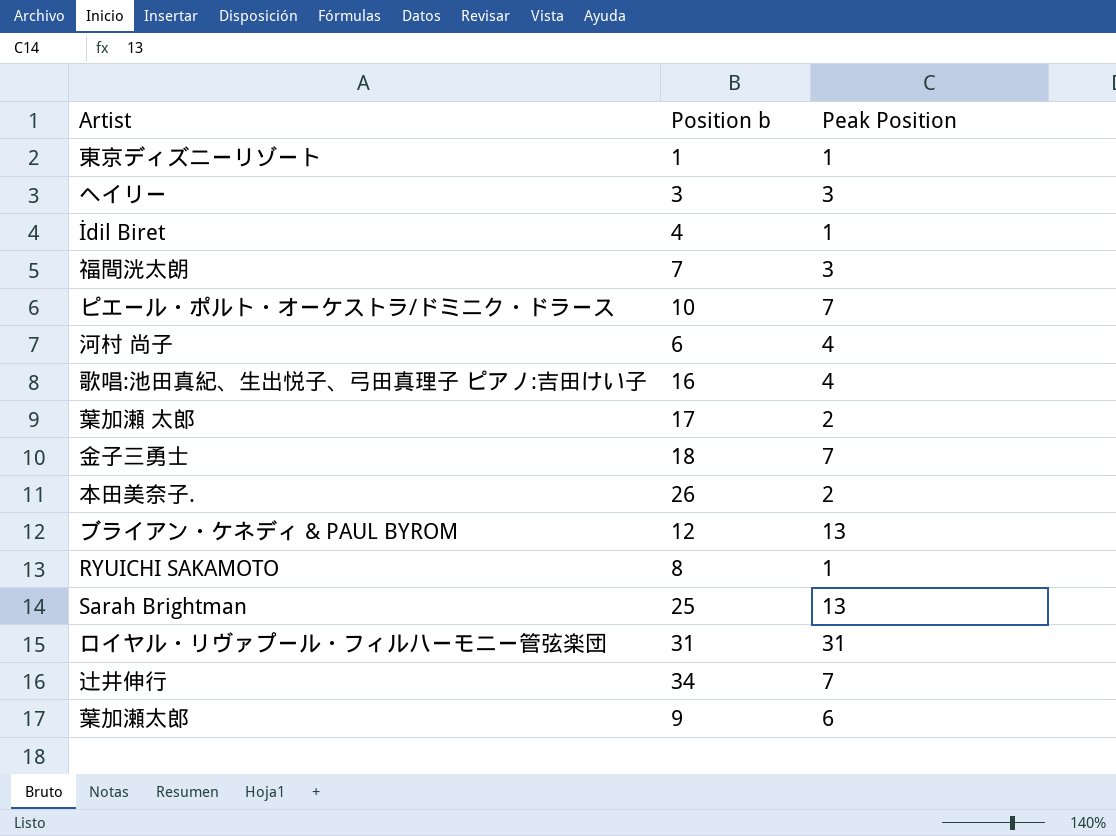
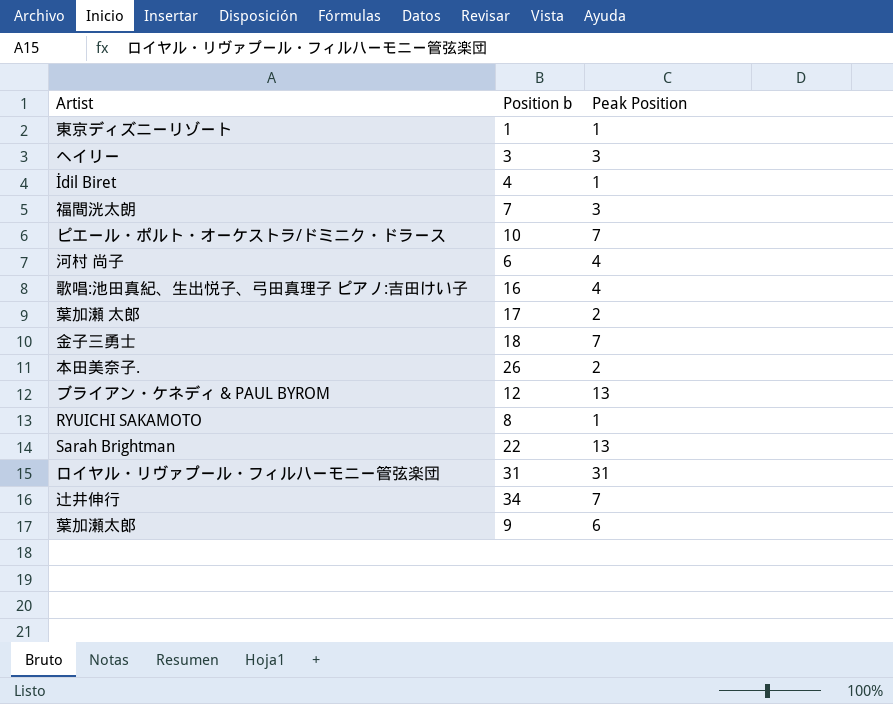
Sarah Brightman | Position b: 25 -> 22

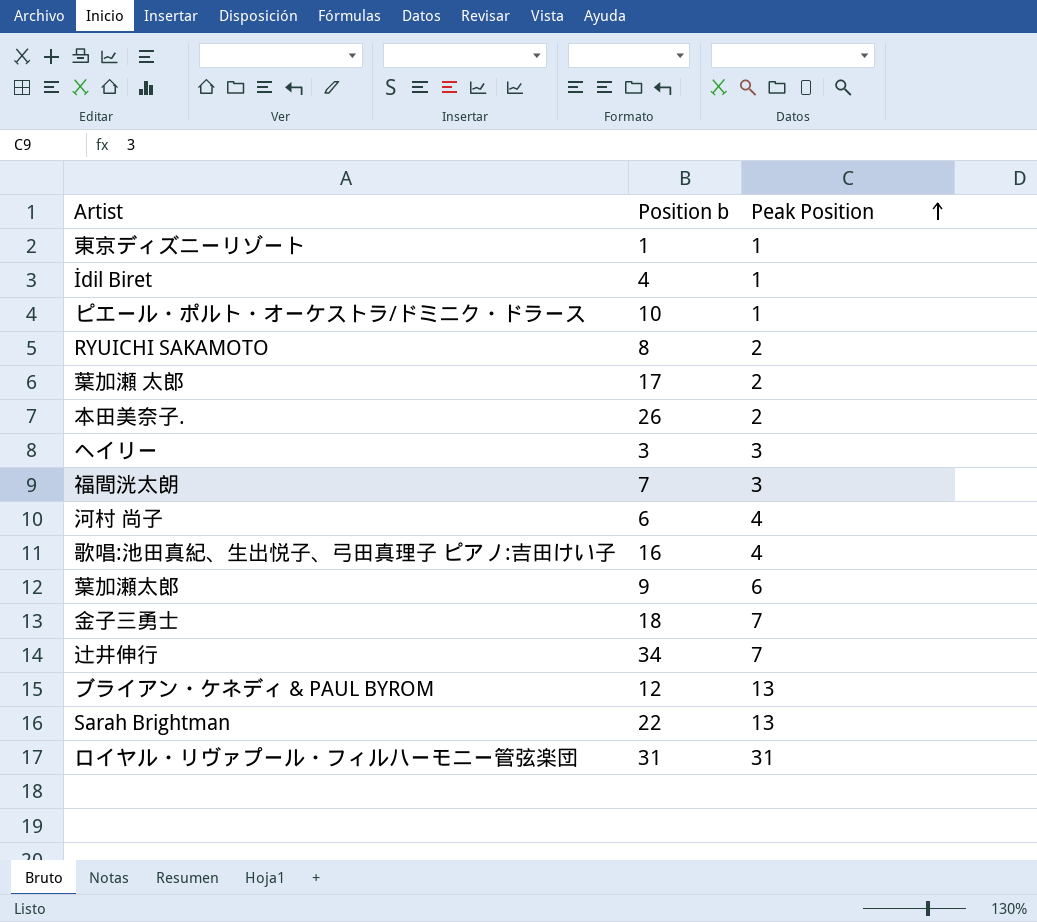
row order: none -> Peak Position ascending
ピエール・ポルト・オーケストラ/ドミニク・ドラース | Peak Position: 7 -> 1
RYUICHI SAKAMOTO | Peak Position: 1 -> 2

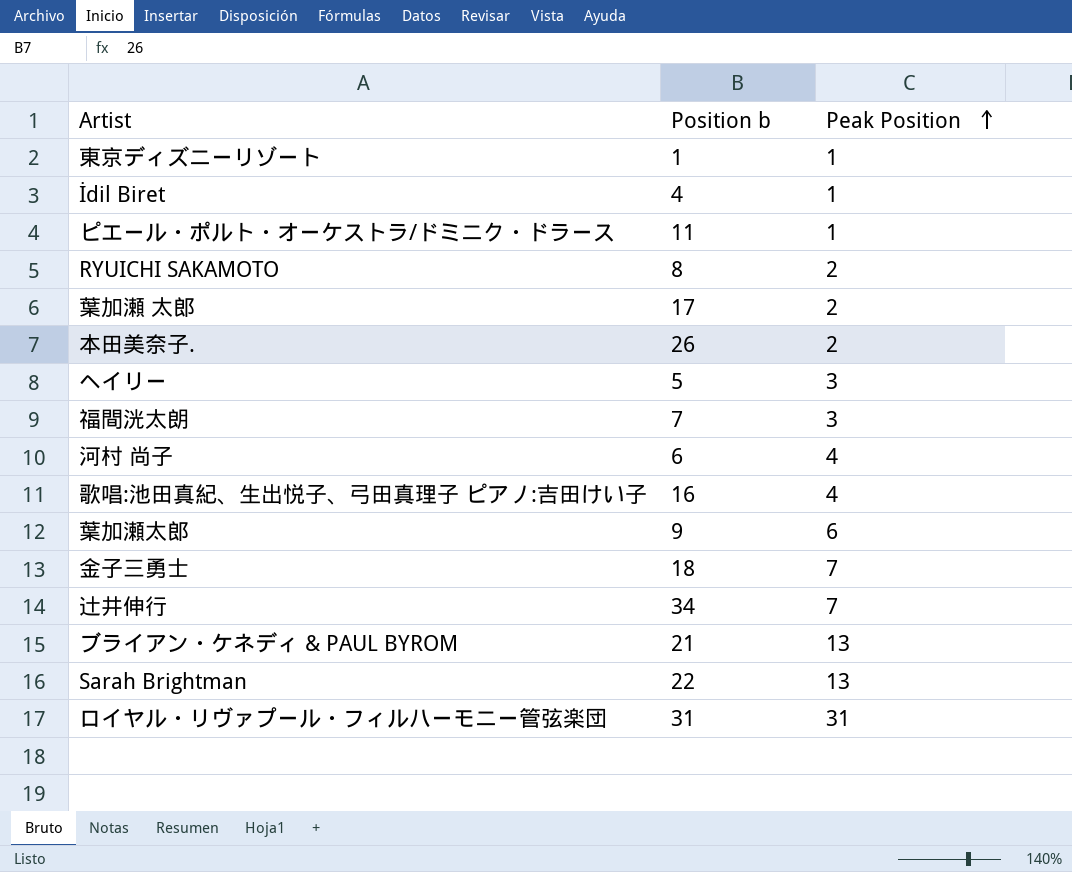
ピエール・ポルト・オーケストラ/ドミニク・ドラース | Position b: 10 -> 11
ヘイリー | Position b: 3 -> 5
ブライアン・ケネディ & PAUL BYROM | Position b: 12 -> 21

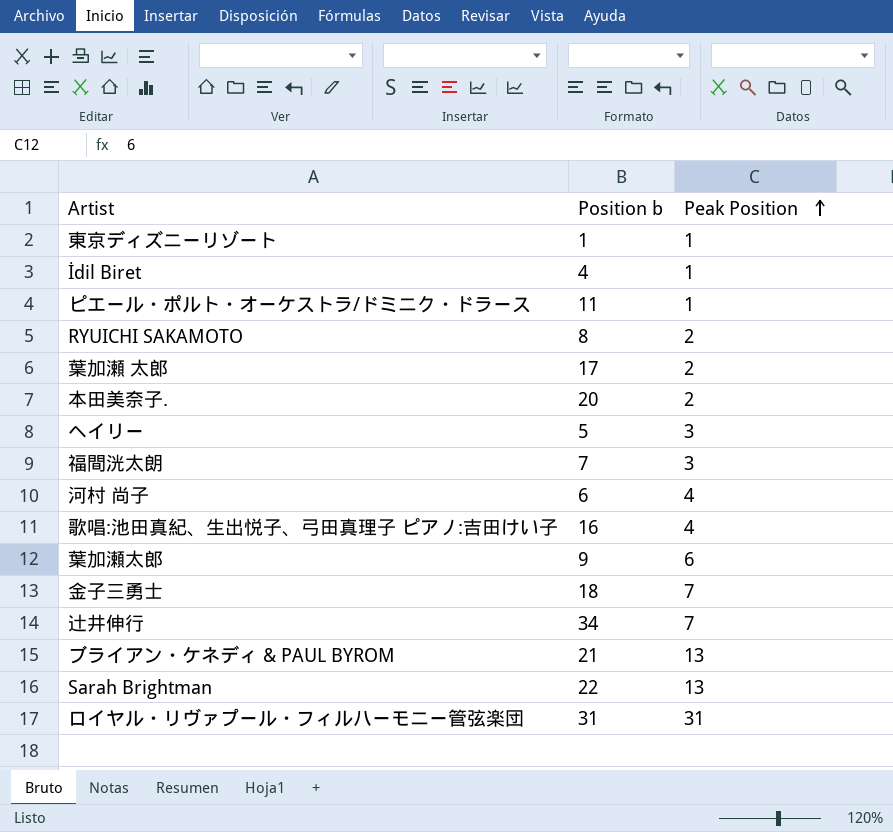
本田美奈子. | Position b: 26 -> 20

